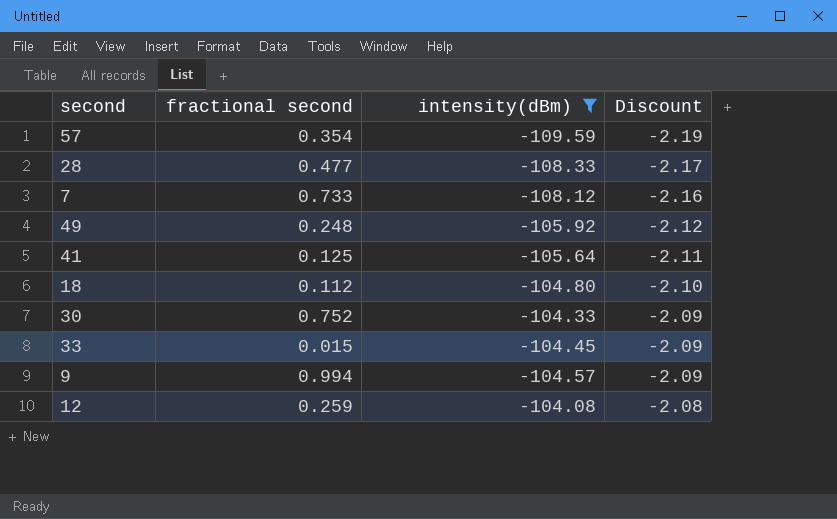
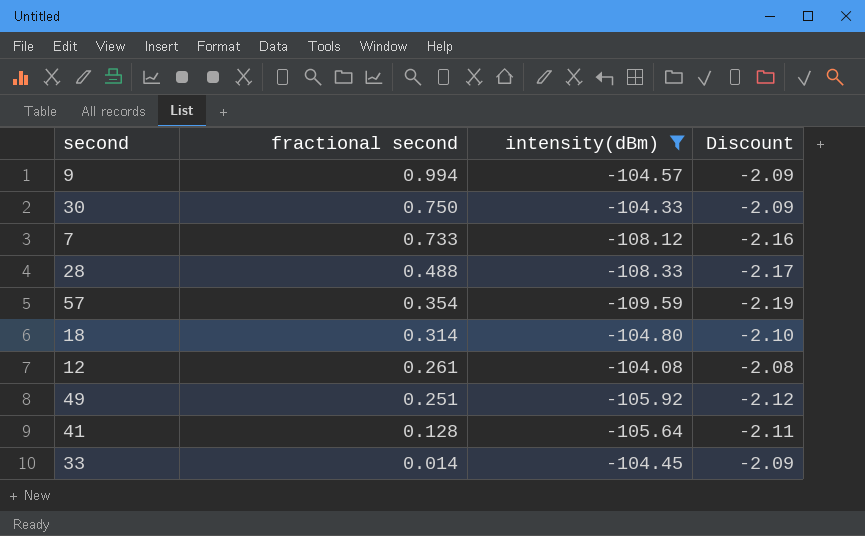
row order: Discount ascending -> fractional second descending
30 | fractional second: 0.752 -> 0.750
28 | fractional second: 0.477 -> 0.488
18 | fractional second: 0.112 -> 0.314
12 | fractional second: 0.259 -> 0.261
49 | fractional second: 0.248 -> 0.251
41 | fractional second: 0.125 -> 0.128
33 | fractional second: 0.015 -> 0.014

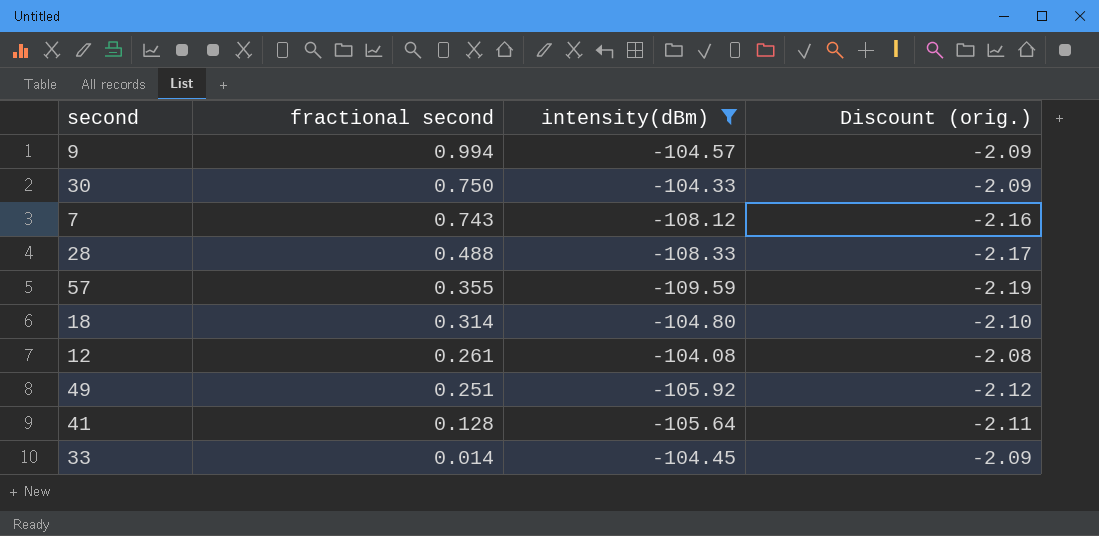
column name: Discount -> Discount (orig.)
7 | fractional second: 0.733 -> 0.743
57 | fractional second: 0.354 -> 0.355

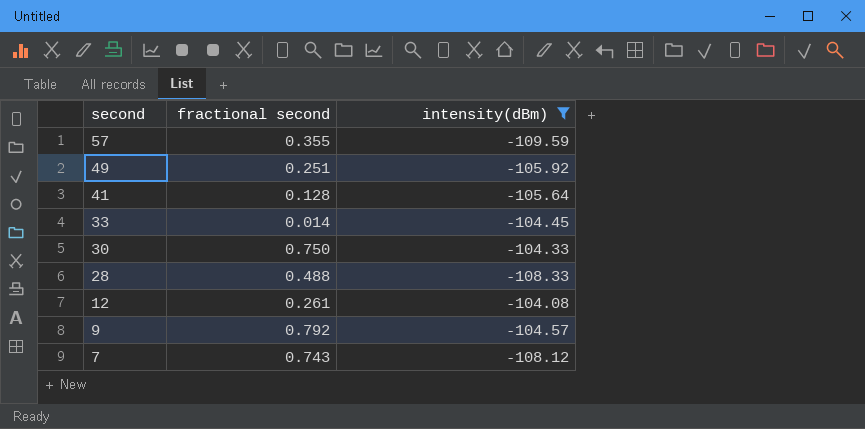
row order: fractional second descending -> second descending
column Discount (orig.) | formula: [intensity(dBm)] * 0.02 -> none
row 18: 0.314 | -104.80 | -2.10 -> none
9 | fractional second: 0.994 -> 0.792

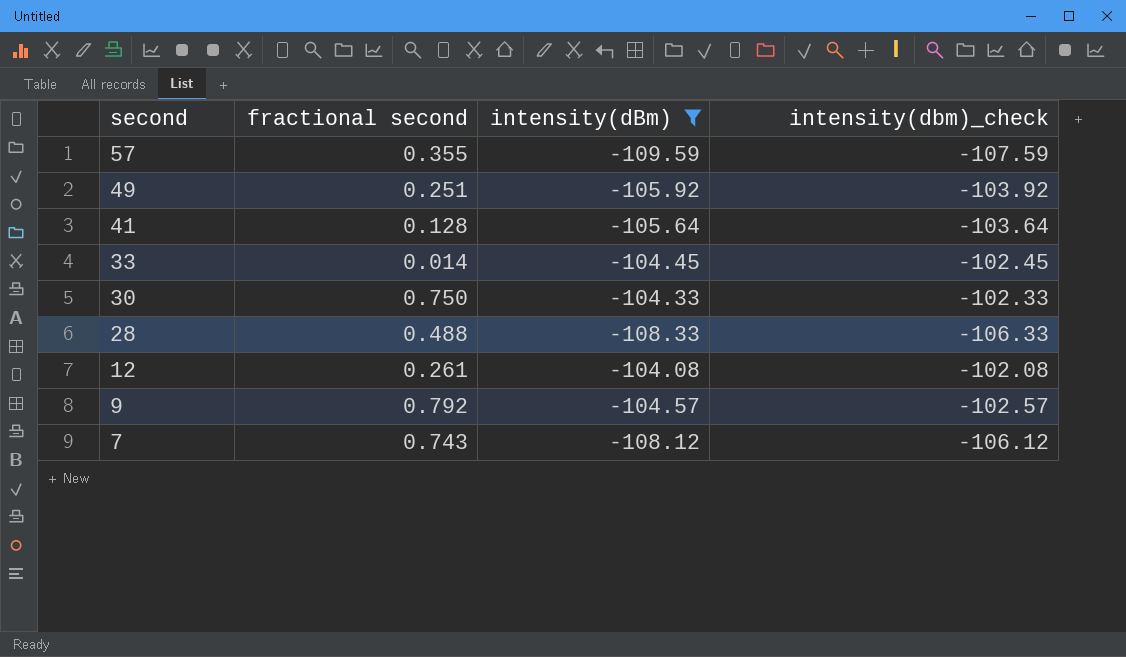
column intensity(dbm)_check | formula: none -> [intensity(dBm)] + 2

